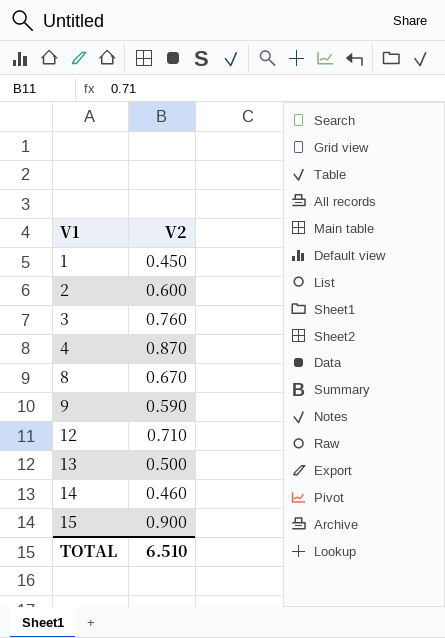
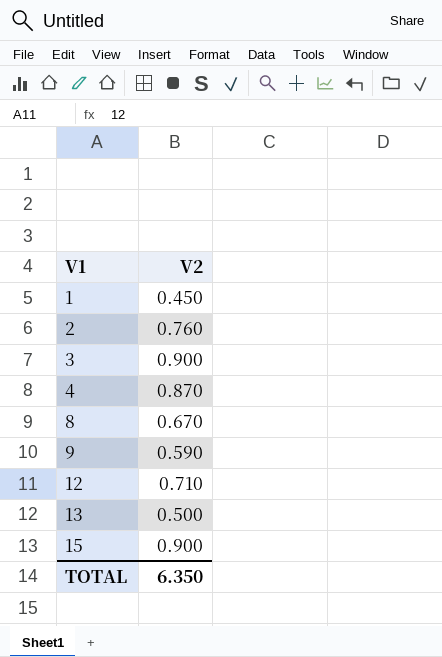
row 14: 0.460 -> none
2 | V2: 0.600 -> 0.760
3 | V2: 0.760 -> 0.900
TOTAL | V2: 6.510 -> 6.350

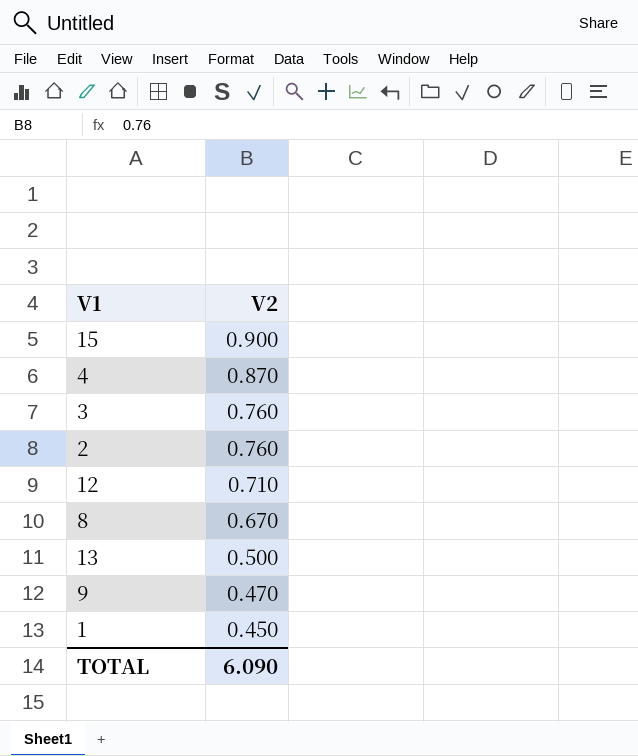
row order: V1 ascending -> V2 descending
3 | V2: 0.900 -> 0.760
9 | V2: 0.590 -> 0.470
TOTAL | V2: 6.350 -> 6.090

